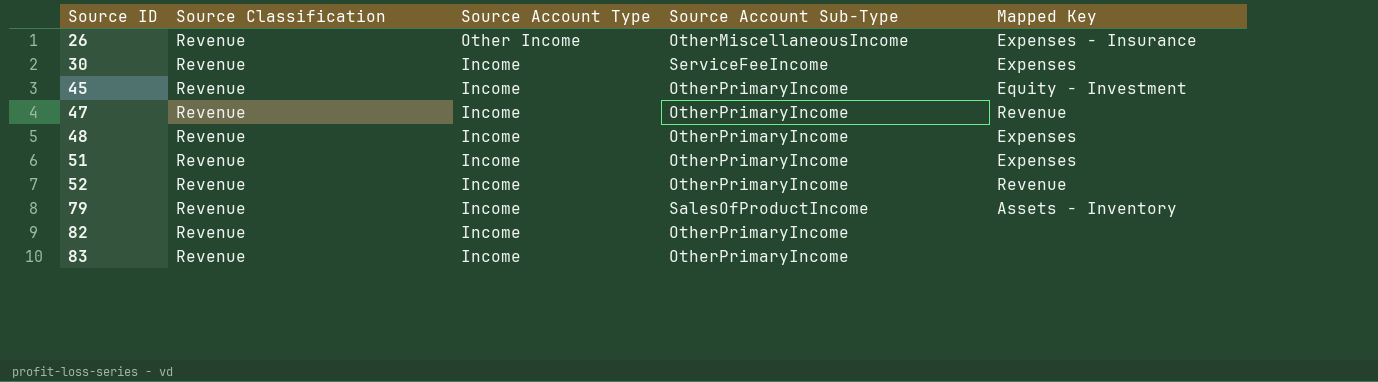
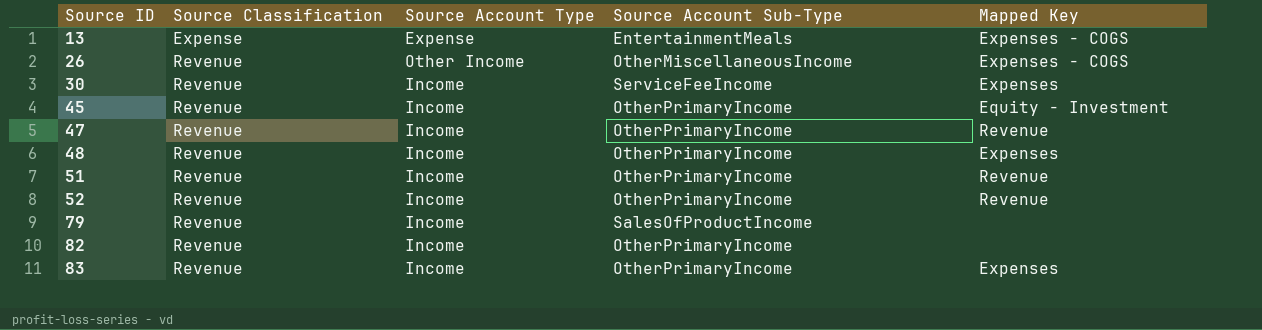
row 13: none -> Expense | Expense | EntertainmentMeals | Expenses - COGS
26 | Mapped Key: Expenses - Insurance -> Expenses - COGS
51 | Mapped Key: Expenses -> Revenue
79 | Mapped Key: Assets - Inventory -> none
83 | Mapped Key: none -> Expenses

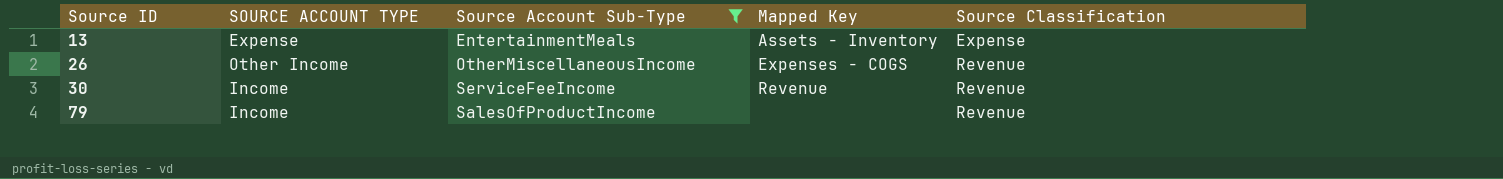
filter: none -> Source Account Sub-Type != OtherPrimaryIncome
column name: Source Account Type -> SOURCE ACCOUNT TYPE
column Source Classification | position: 2 -> 5
13 | Mapped Key: Expenses - COGS -> Assets - Inventory
30 | Mapped Key: Expenses -> Revenue

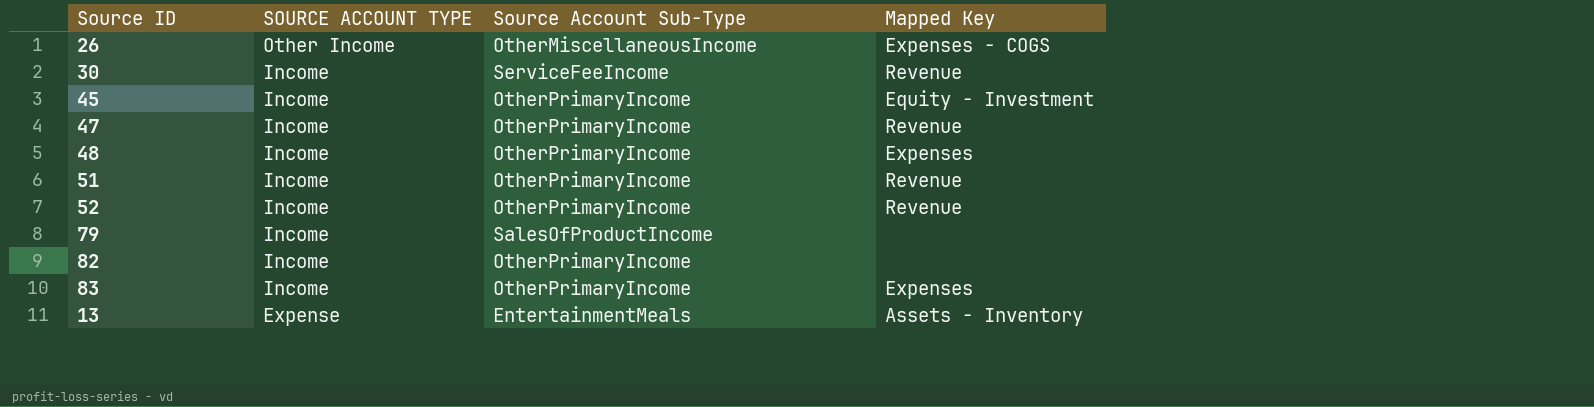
filter: Source Account Sub-Type != OtherPrimaryIncome -> none
row order: Source ID ascending -> SOURCE ACCOUNT TYPE descending
column Source Classification | position: 5 -> none

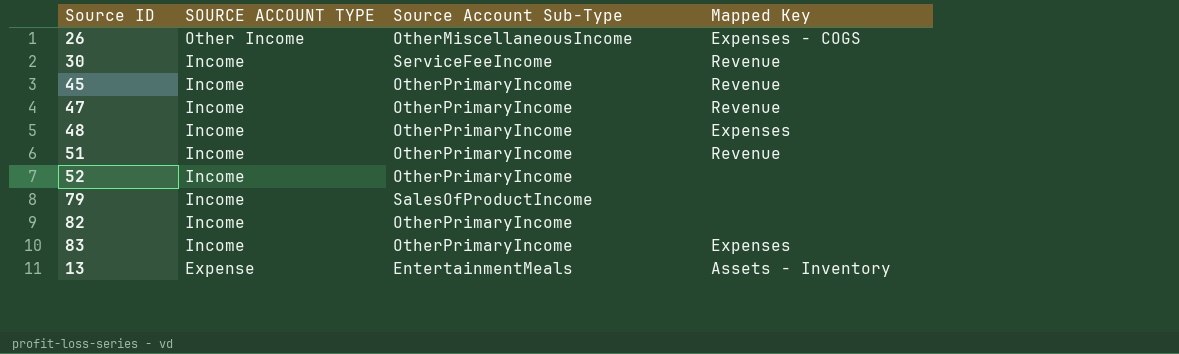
45 | Mapped Key: Equity - Investment -> Revenue
52 | Mapped Key: Revenue -> none

